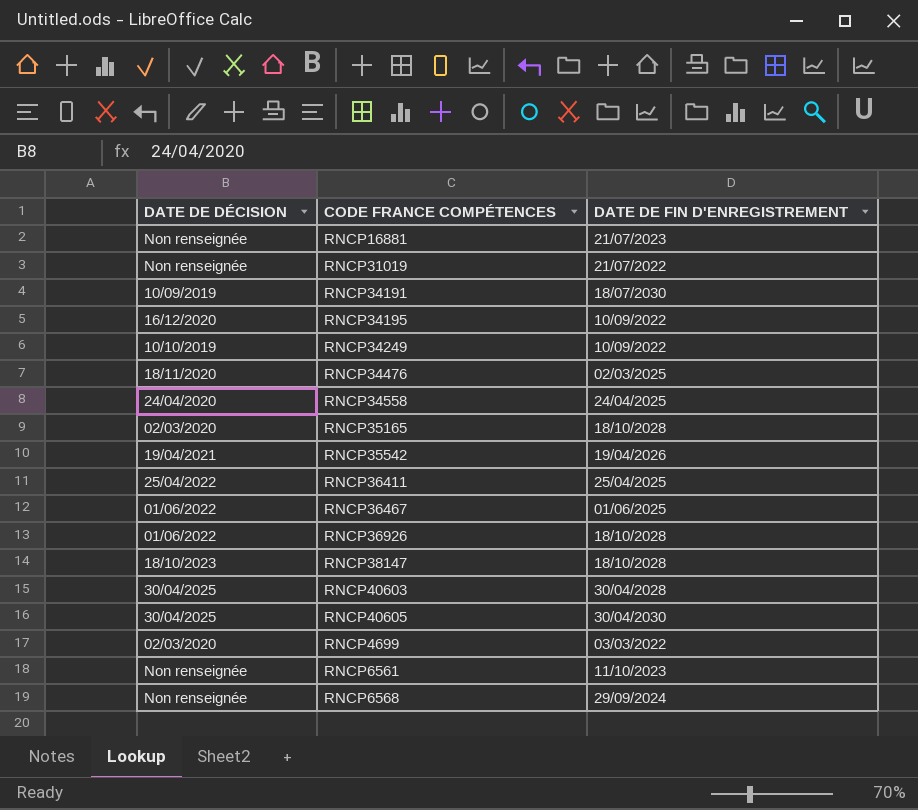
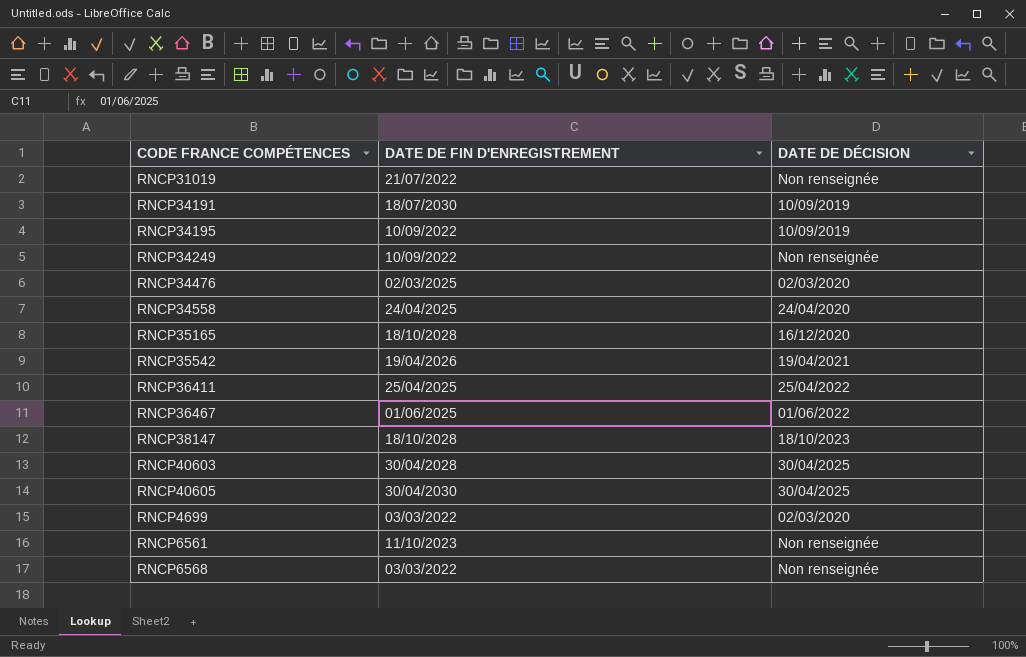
column DATE DE DÉCISION | position: 1 -> 3
row RNCP16881: Non renseignée | 21/07/2023 -> none
row RNCP36926: 01/06/2022 | 18/10/2028 -> none
RNCP34195 | DATE DE DÉCISION: 16/12/2020 -> 10/09/2019
RNCP34249 | DATE DE DÉCISION: 10/10/2019 -> Non renseignée
RNCP34476 | DATE DE DÉCISION: 18/11/2020 -> 02/03/2020
RNCP35165 | DATE DE DÉCISION: 02/03/2020 -> 16/12/2020
RNCP6568 | DATE DE FIN D'ENREGISTREMENT: 29/09/2024 -> 03/03/2022

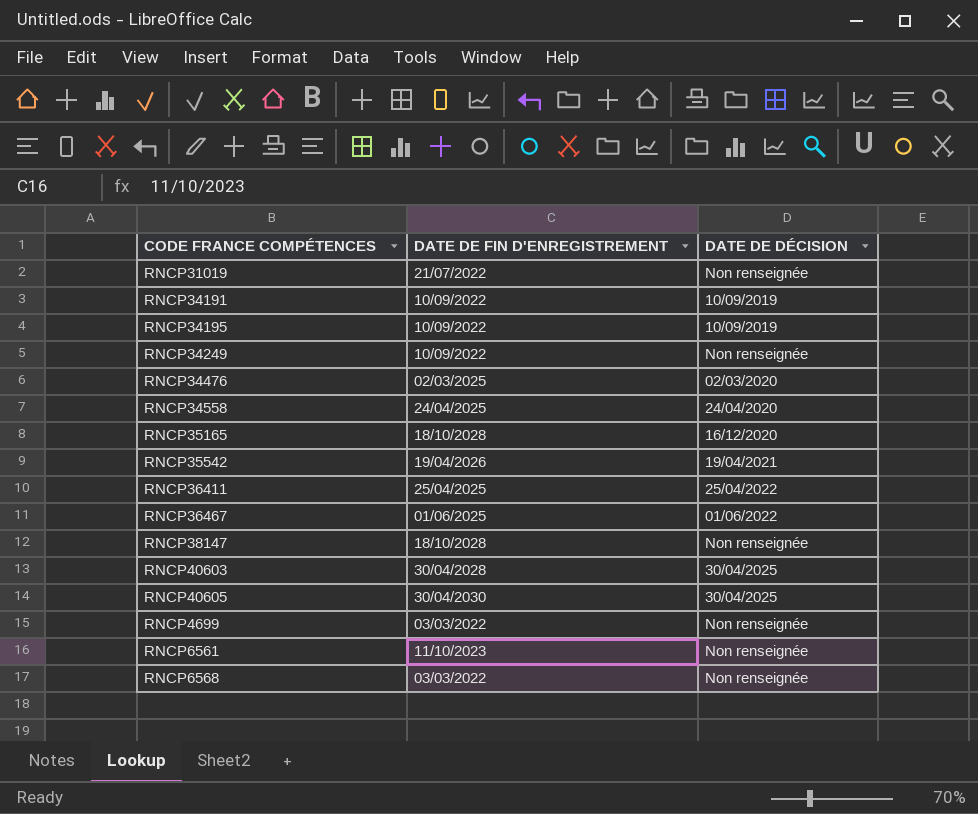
RNCP34191 | DATE DE FIN D'ENREGISTREMENT: 18/07/2030 -> 10/09/2022
RNCP38147 | DATE DE DÉCISION: 18/10/2023 -> Non renseignée
RNCP4699 | DATE DE DÉCISION: 02/03/2020 -> Non renseignée

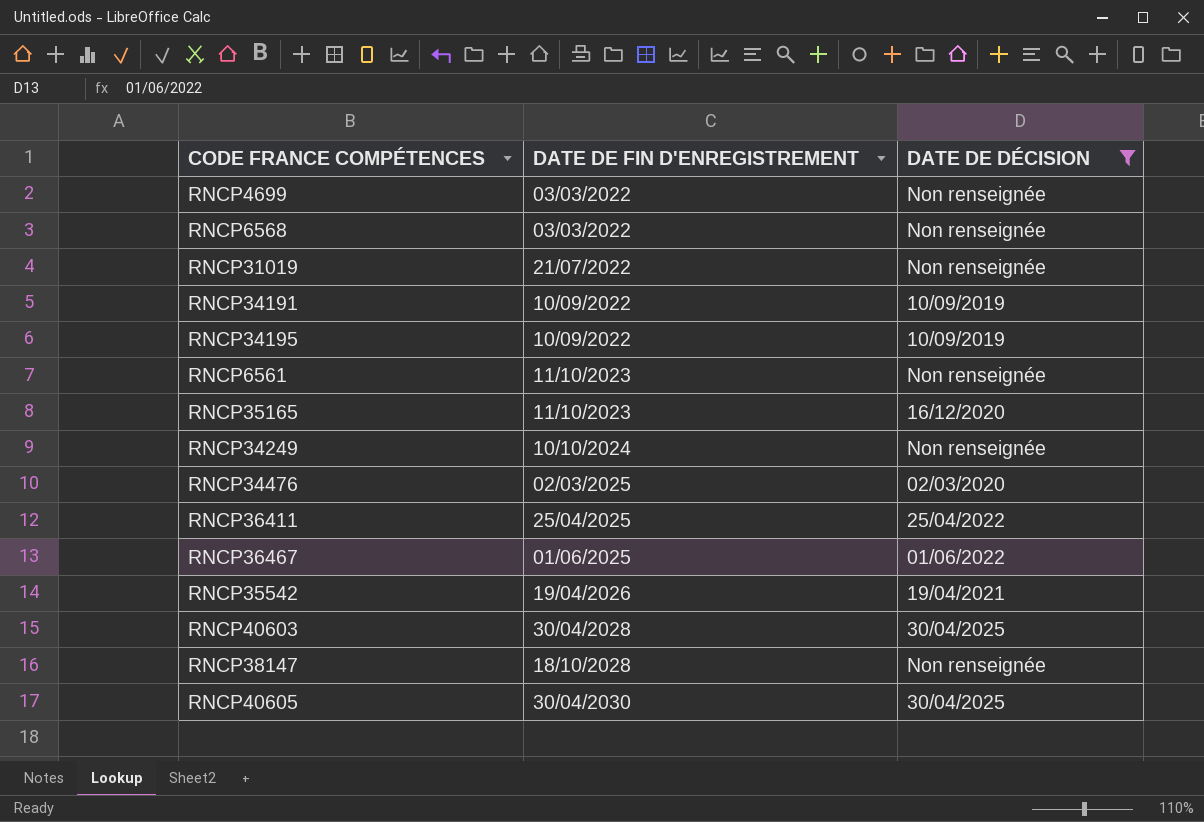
filter: none -> DATE DE DÉCISION != 24/04/2020
row order: none -> DATE DE FIN D'ENREGISTREMENT ascending
RNCP35165 | DATE DE FIN D'ENREGISTREMENT: 18/10/2028 -> 11/10/2023
RNCP34249 | DATE DE FIN D'ENREGISTREMENT: 10/09/2022 -> 10/10/2024

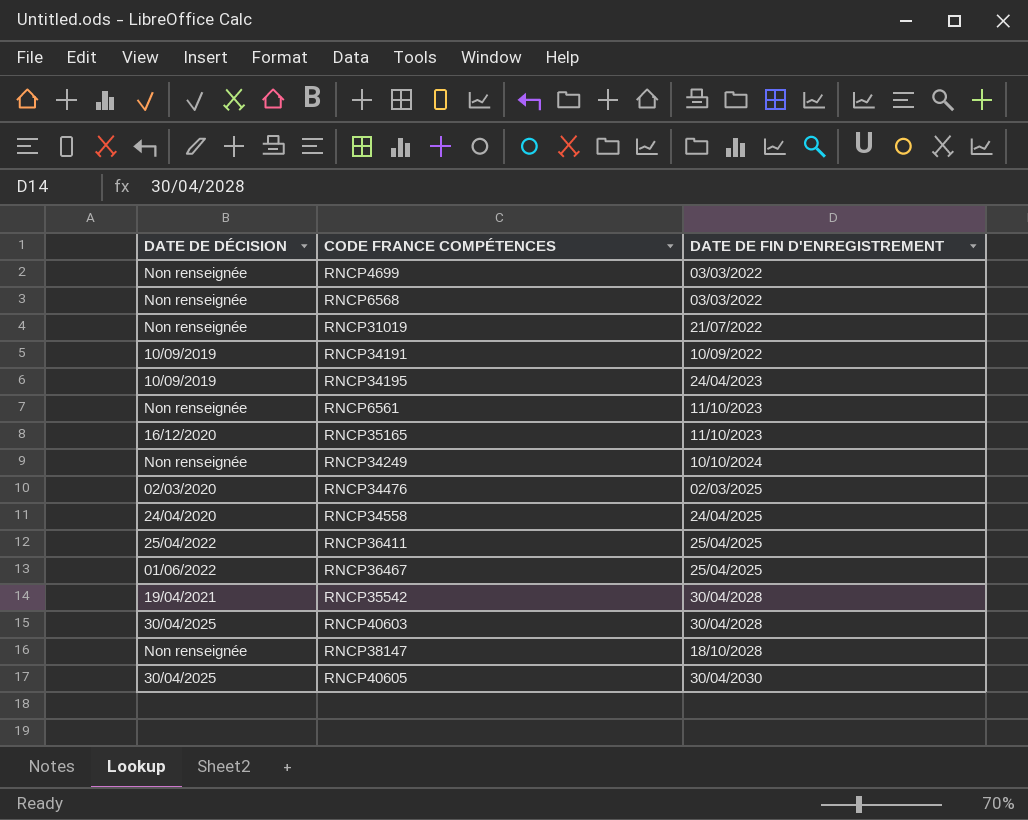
filter: DATE DE DÉCISION != 24/04/2020 -> none
column DATE DE DÉCISION | position: 3 -> 1
RNCP34195 | DATE DE FIN D'ENREGISTREMENT: 10/09/2022 -> 24/04/2023
RNCP36467 | DATE DE FIN D'ENREGISTREMENT: 01/06/2025 -> 25/04/2025
RNCP35542 | DATE DE FIN D'ENREGISTREMENT: 19/04/2026 -> 30/04/2028

